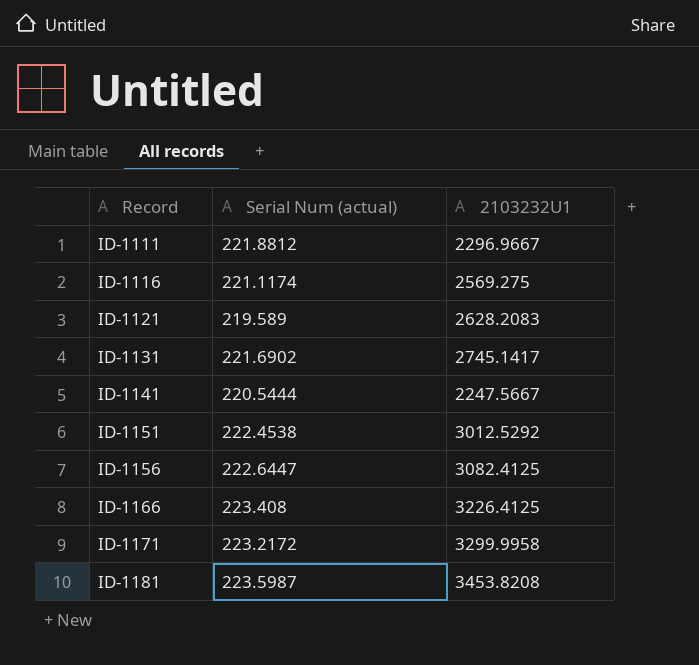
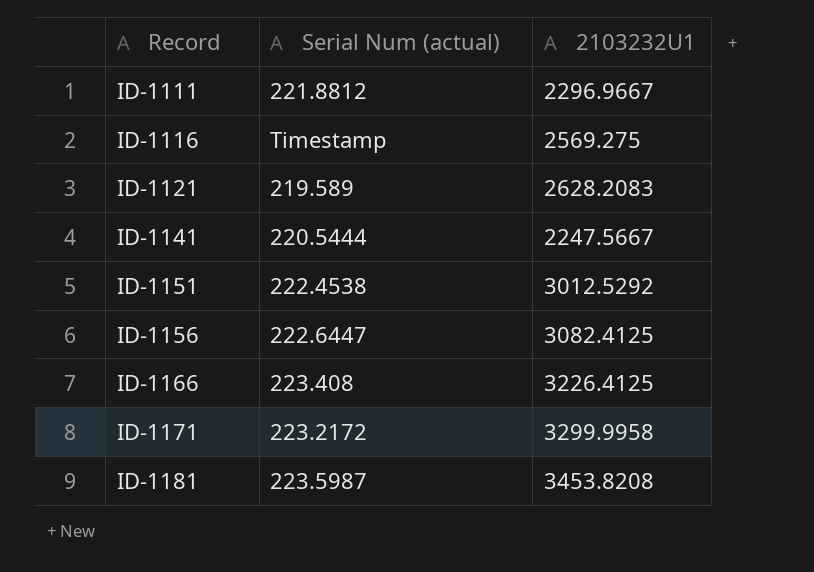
row ID-1131: 221.6902 | 2745.1417 -> none
ID-1116 | Serial Num (actual): 221.1174 -> Timestamp

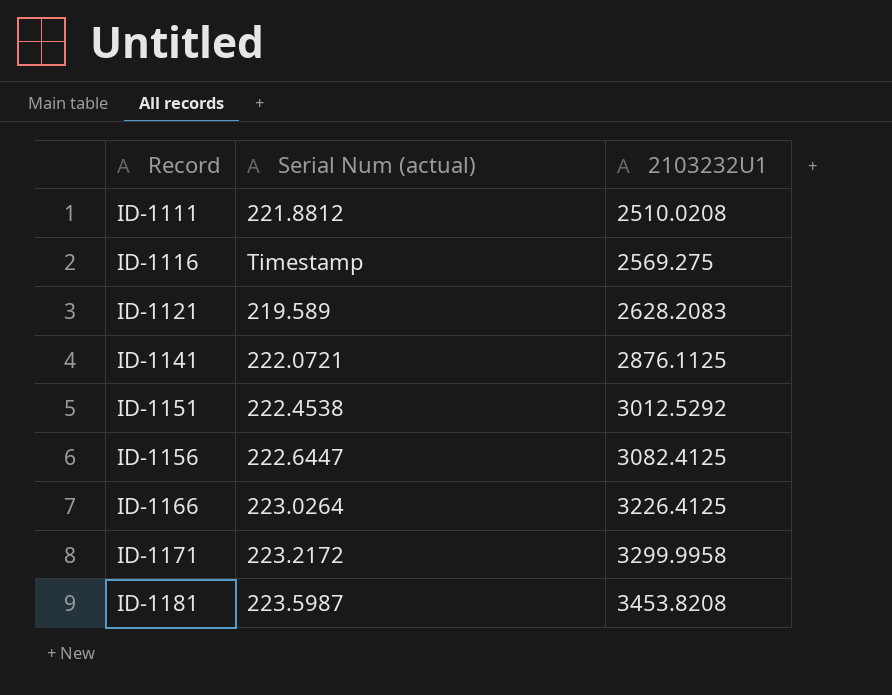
ID-1111 | 2103232U1: 2296.9667 -> 2510.0208
ID-1141 | Serial Num (actual): 220.5444 -> 222.0721
ID-1141 | 2103232U1: 2247.5667 -> 2876.1125
ID-1166 | Serial Num (actual): 223.408 -> 223.0264

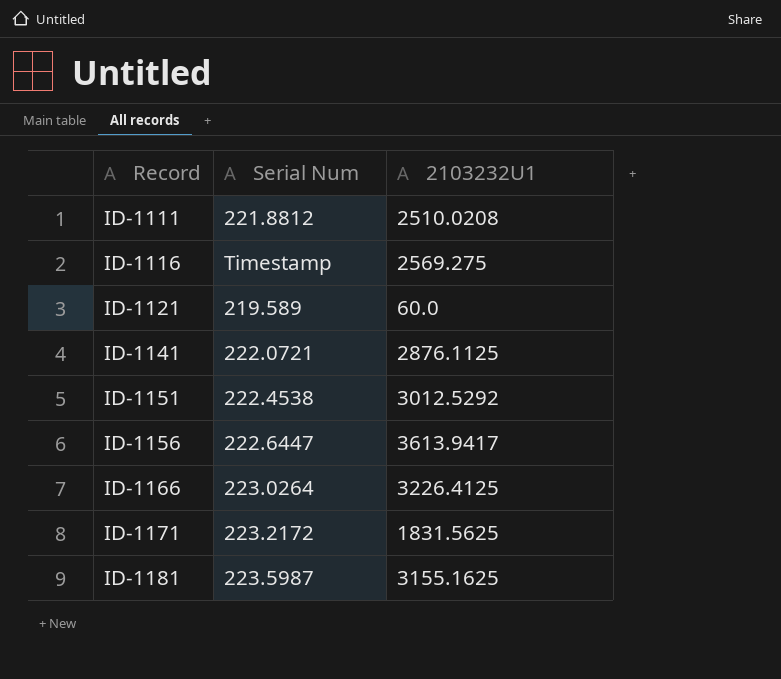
column name: Serial Num (actual) -> Serial Num
ID-1121 | 2103232U1: 2628.2083 -> 60.0
ID-1156 | 2103232U1: 3082.4125 -> 3613.9417
ID-1171 | 2103232U1: 3299.9958 -> 1831.5625
ID-1181 | 2103232U1: 3453.8208 -> 3155.1625

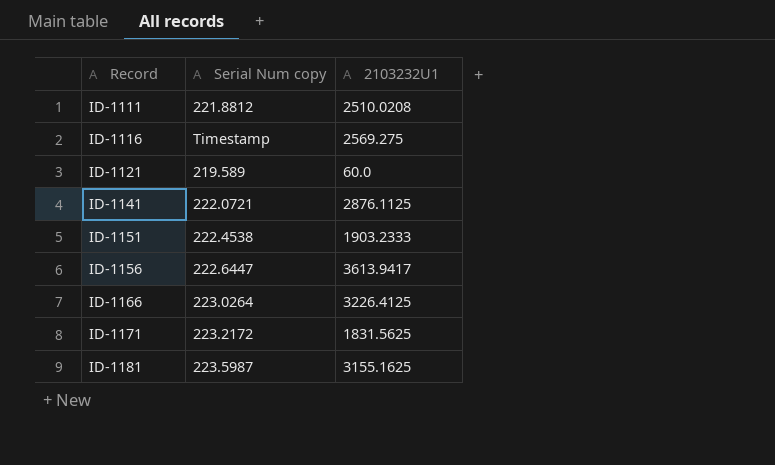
column name: Serial Num -> Serial Num copy
ID-1151 | 2103232U1: 3012.5292 -> 1903.2333

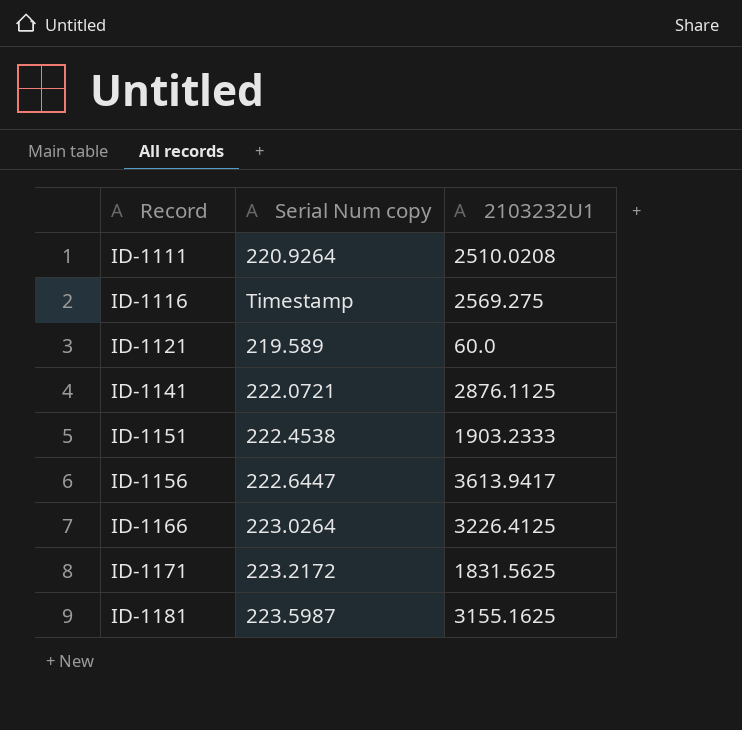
ID-1111 | Serial Num copy: 221.8812 -> 220.9264

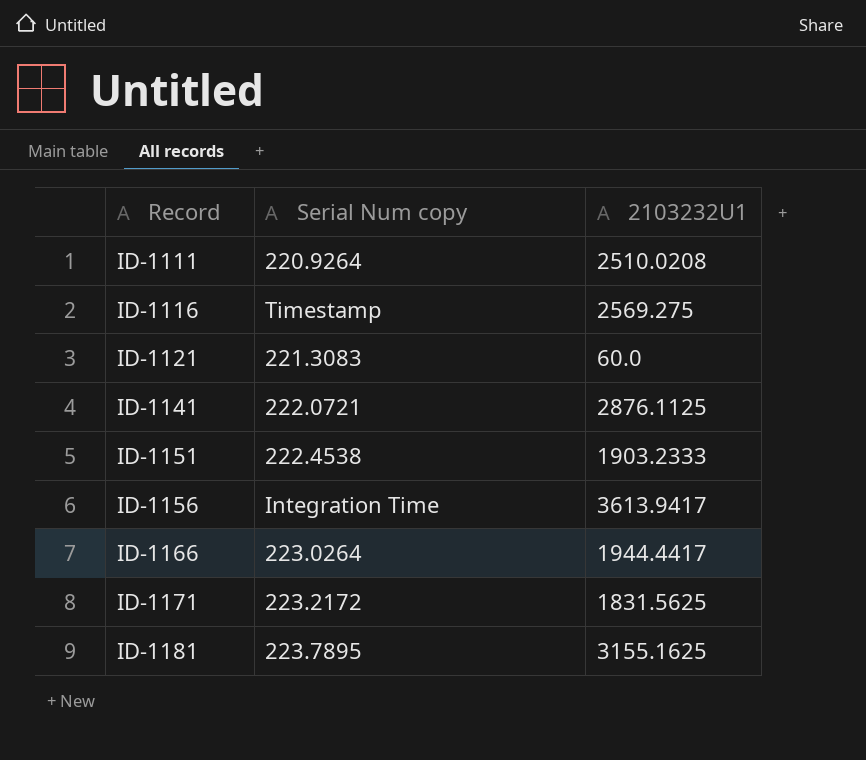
ID-1121 | Serial Num copy: 219.589 -> 221.3083
ID-1156 | Serial Num copy: 222.6447 -> Integration Time
ID-1166 | 2103232U1: 3226.4125 -> 1944.4417
ID-1181 | Serial Num copy: 223.5987 -> 223.7895

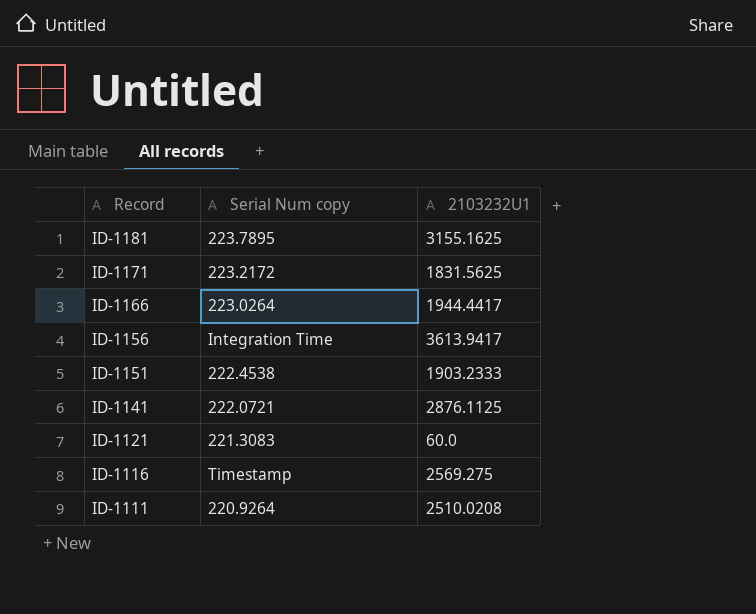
row order: Record ascending -> Record descending

